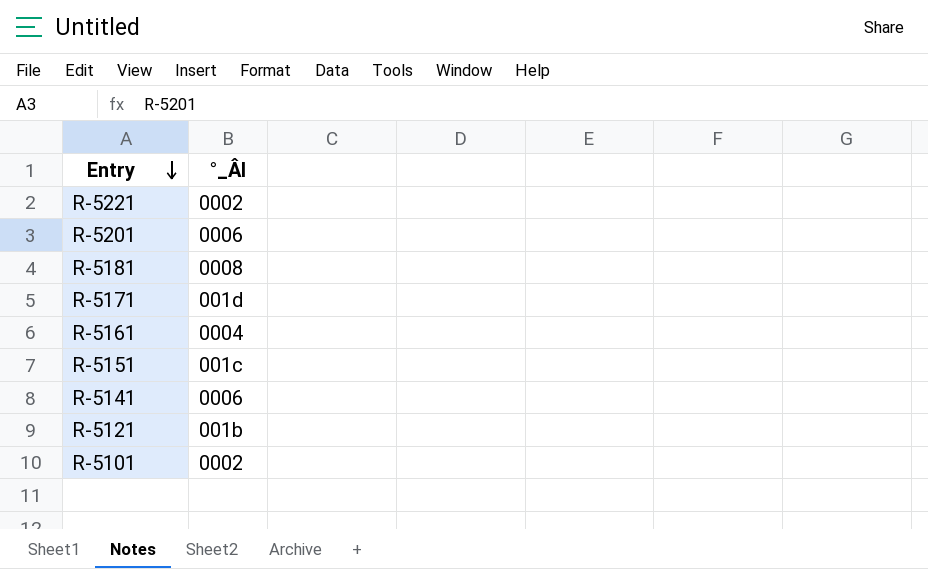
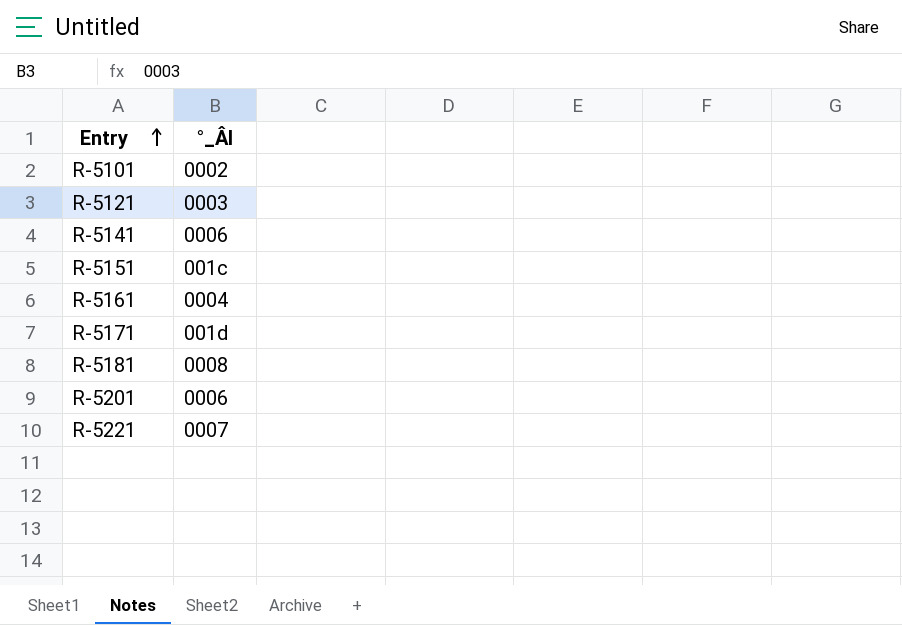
row order: Entry descending -> Entry ascending
R-5121 | °_ÂI: 001b -> 0003
R-5221 | °_ÂI: 0002 -> 0007

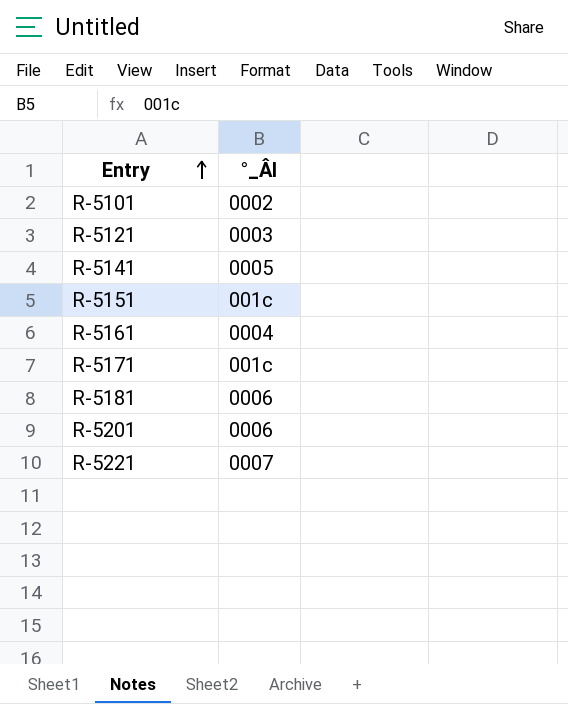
R-5141 | °_ÂI: 0006 -> 0005
R-5171 | °_ÂI: 001d -> 001c
R-5181 | °_ÂI: 0008 -> 0006

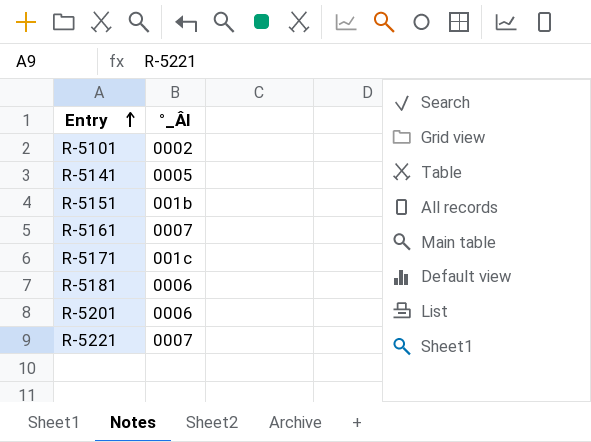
row R-5121: 0003 -> none
R-5151 | °_ÂI: 001c -> 001b
R-5161 | °_ÂI: 0004 -> 0007

